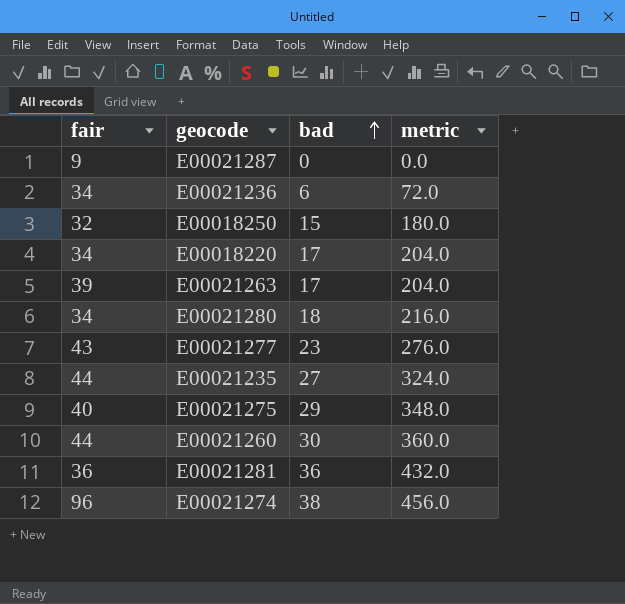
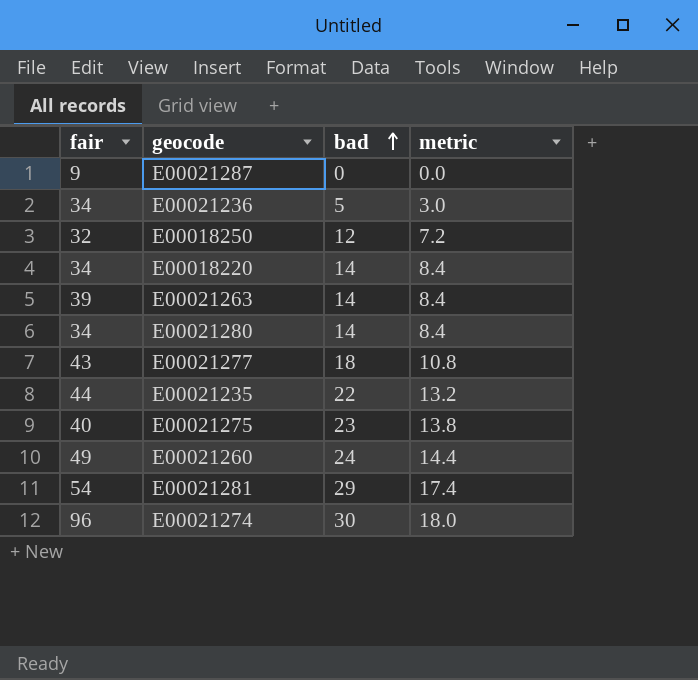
column metric | formula: [bad] * 12 -> [bad] * 0.6
E00021236 | bad: 6 -> 5
E00018250 | bad: 15 -> 12
E00018220 | bad: 17 -> 14
E00021263 | bad: 17 -> 14
E00021280 | bad: 18 -> 14
E00021277 | bad: 23 -> 18
E00021235 | bad: 27 -> 22
E00021275 | bad: 29 -> 23
E00021260 | fair: 44 -> 49
E00021260 | bad: 30 -> 24
E00021281 | fair: 36 -> 54
E00021281 | bad: 36 -> 29
E00021274 | bad: 38 -> 30

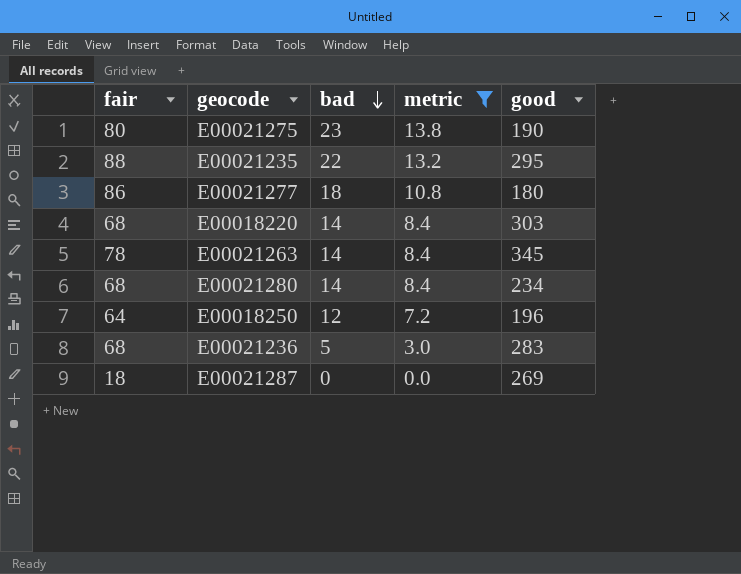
filter: none -> metric <= 13.8
row order: bad ascending -> bad descending
column good | position: none -> 5
E00021275 | fair: 40 -> 80
E00021235 | fair: 44 -> 88
E00021277 | fair: 43 -> 86
E00018220 | fair: 34 -> 68
E00021263 | fair: 39 -> 78
E00021280 | fair: 34 -> 68
E00018250 | fair: 32 -> 64
E00021236 | fair: 34 -> 68
E00021287 | fair: 9 -> 18

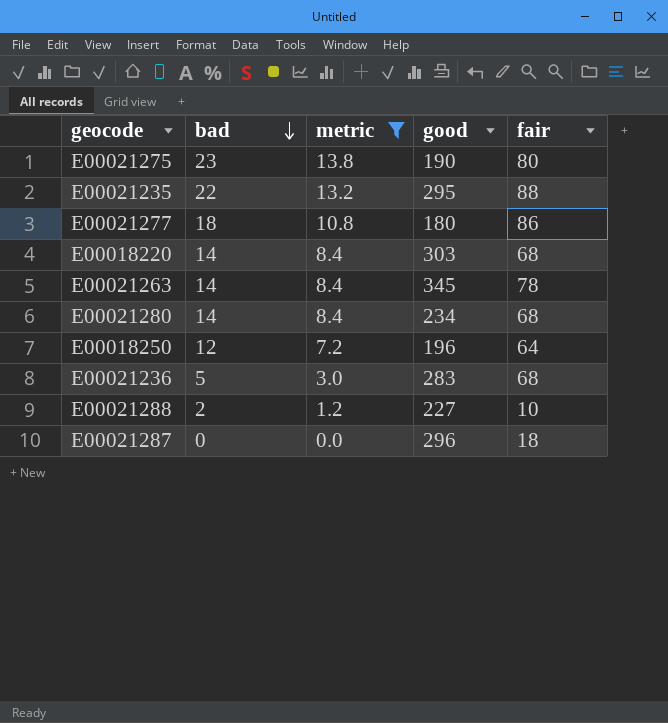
column fair | position: 1 -> 5
row E00021288: none -> 2 | 1.2 | 227 | 10
E00021287 | good: 269 -> 296

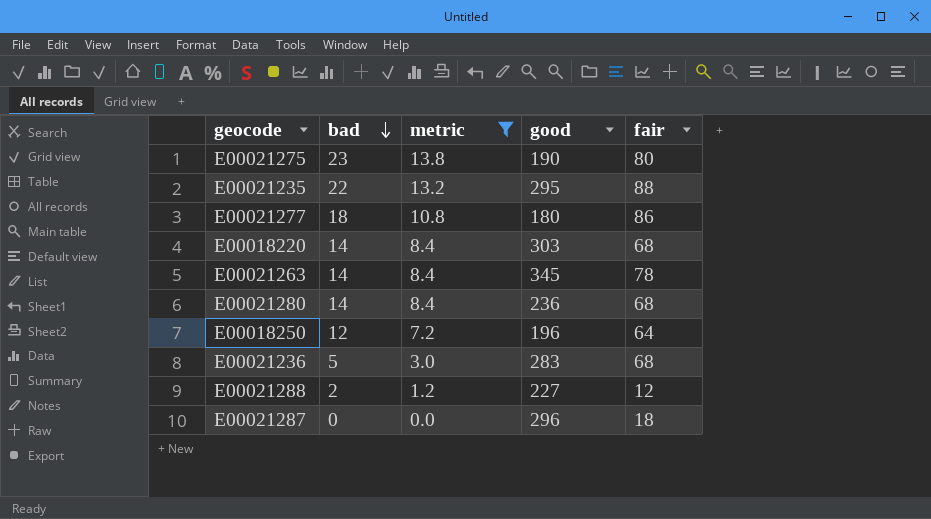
E00021280 | good: 234 -> 236
E00021288 | fair: 10 -> 12

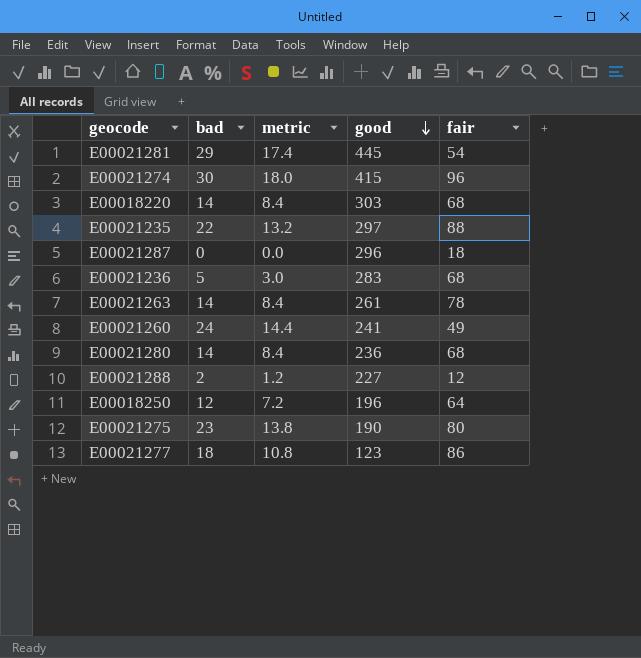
filter: metric <= 13.8 -> none
row order: bad descending -> good descending
E00021235 | good: 295 -> 297
E00021263 | good: 345 -> 261
E00021277 | good: 180 -> 123

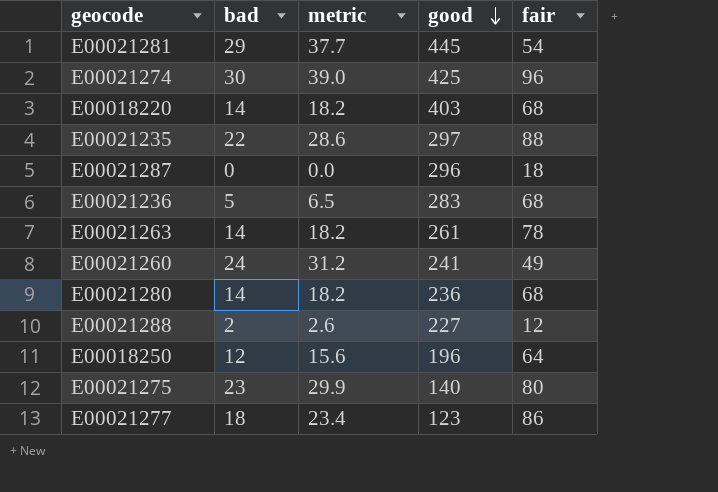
column metric | formula: [bad] * 0.6 -> [bad] * 1.3
E00021274 | good: 415 -> 425
E00018220 | good: 303 -> 403
E00021275 | good: 190 -> 140

